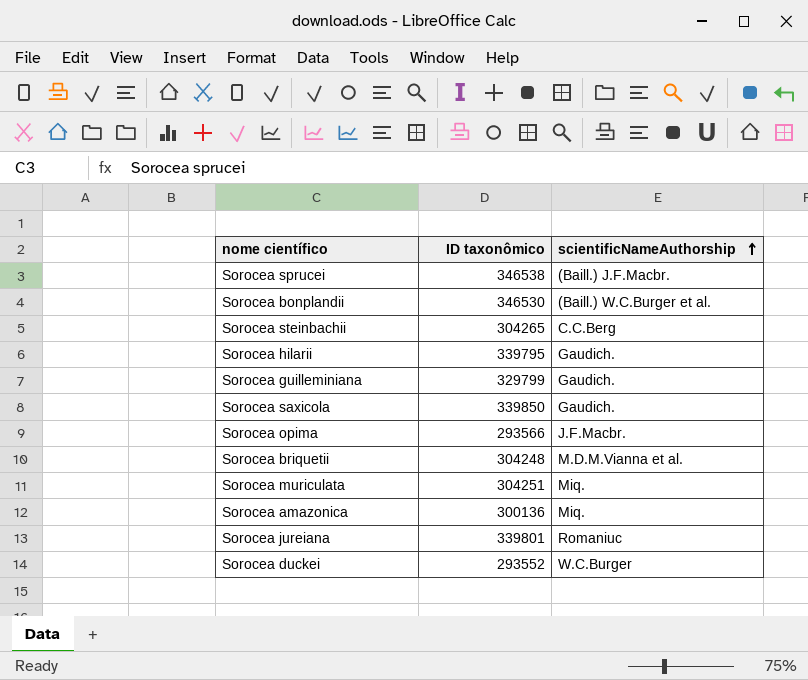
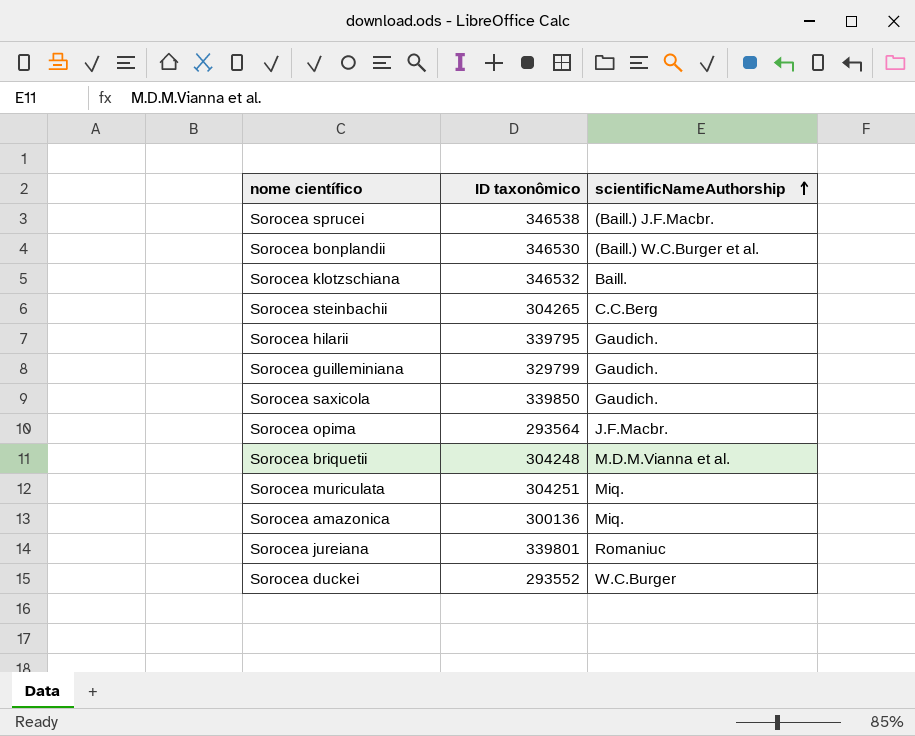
row Sorocea klotzschiana: none -> 346532 | Baill.
Sorocea opima | ID taxonômico: 293566 -> 293564

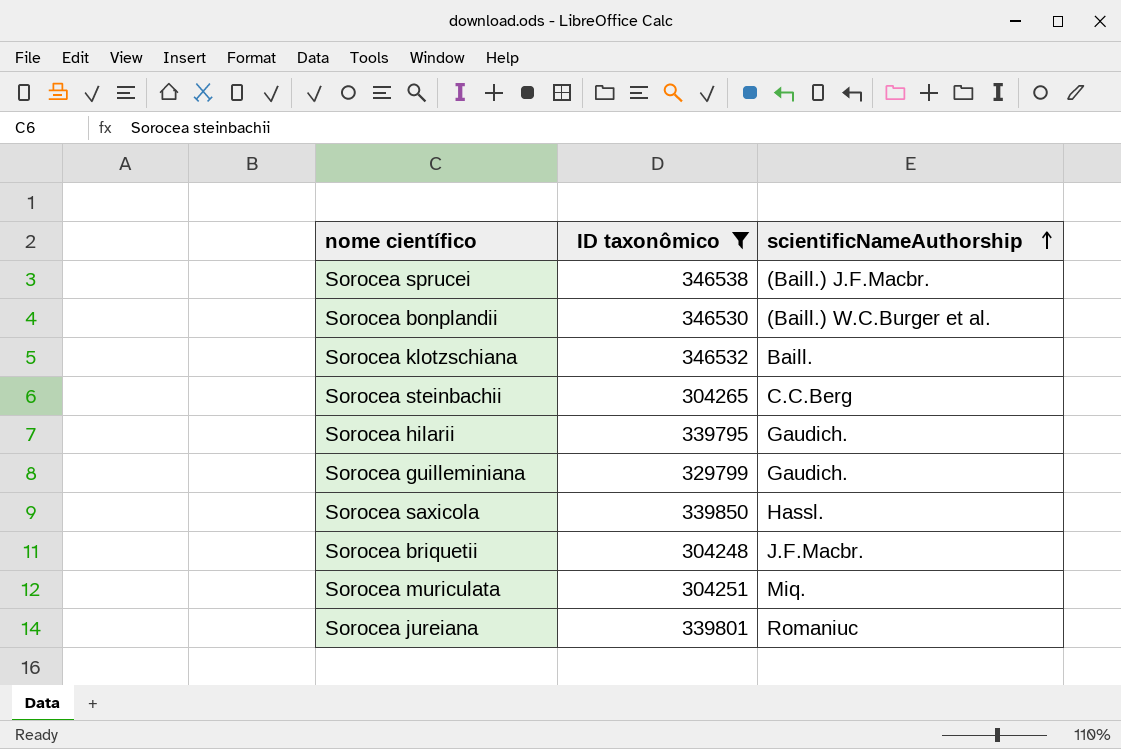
filter: none -> ID taxonômico >= 304248
Sorocea saxicola | scientificNameAuthorship: Gaudich. -> Hassl.
Sorocea briquetii | scientificNameAuthorship: M.D.M.Vianna et al. -> J.F.Macbr.

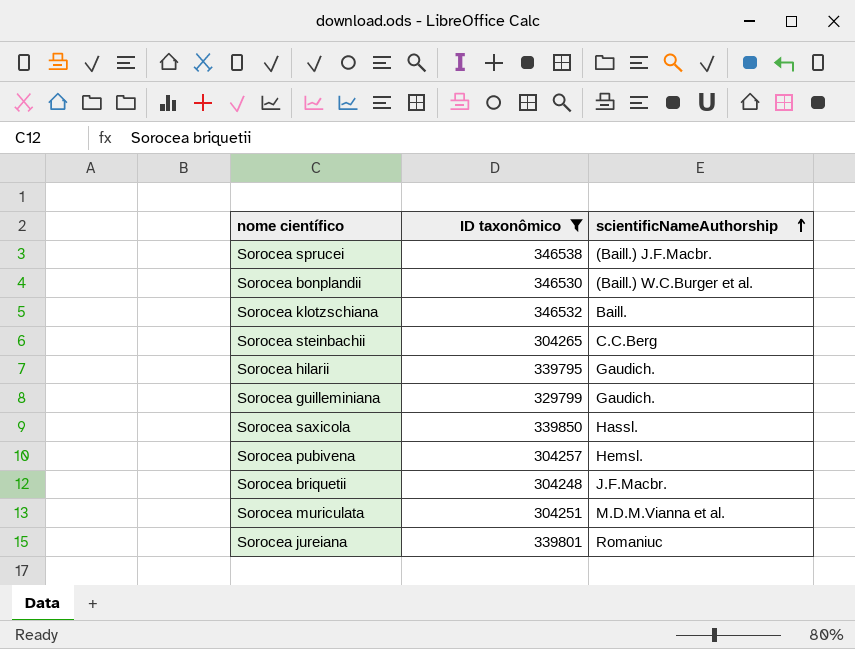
row Sorocea pubivena: none -> 304257 | Hemsl.
Sorocea muriculata | scientificNameAuthorship: Miq. -> M.D.M.Vianna et al.

